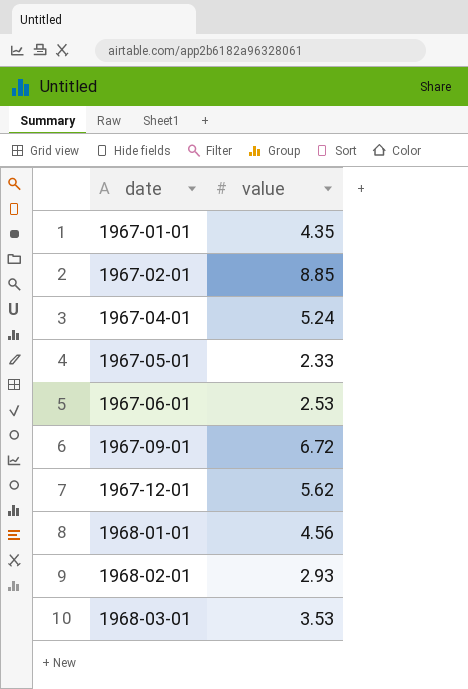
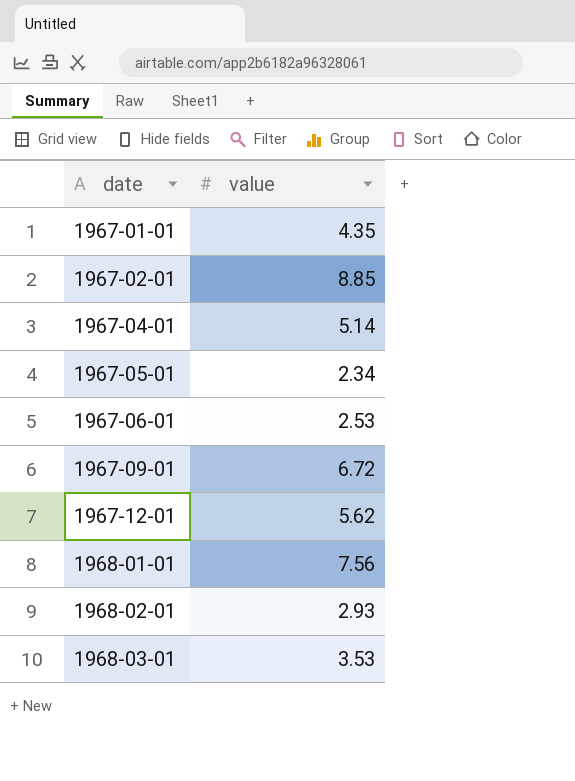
1967-04-01 | value: 5.24 -> 5.14
1967-05-01 | value: 2.33 -> 2.34
1968-01-01 | value: 4.56 -> 7.56

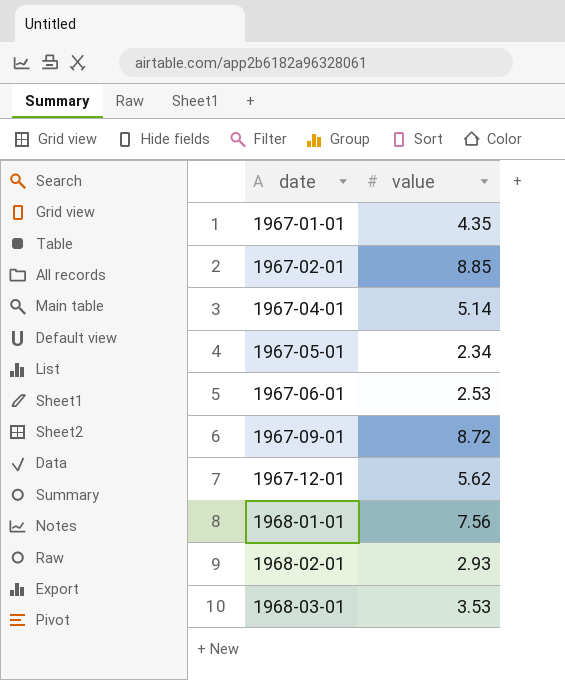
1967-09-01 | value: 6.72 -> 8.72

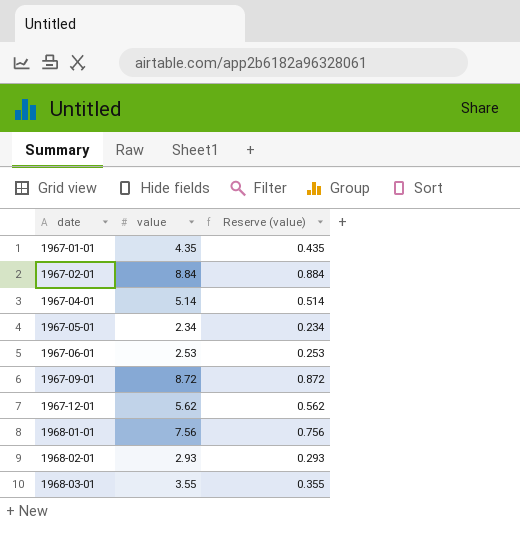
column Reserve (value) | formula: none -> [value] * 0.1
1967-02-01 | value: 8.85 -> 8.84
1968-03-01 | value: 3.53 -> 3.55

